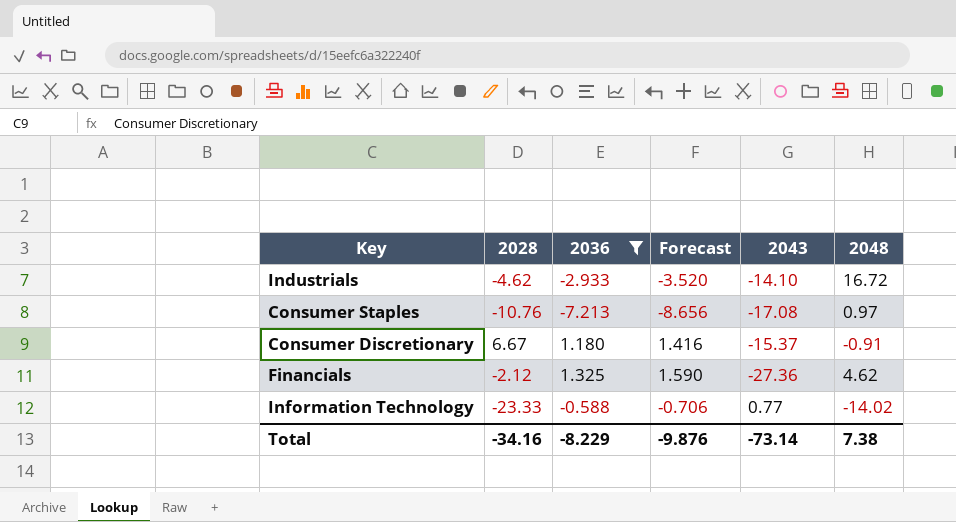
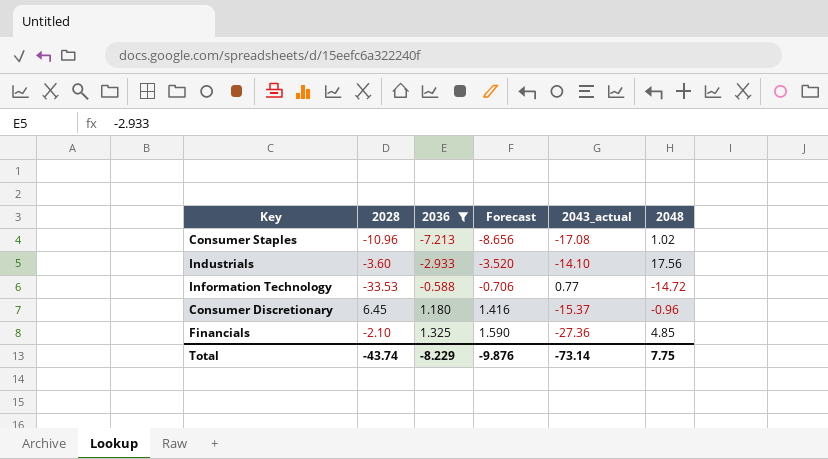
row order: none -> 2036 ascending
column name: 2043 -> 2043_actual
Consumer Staples | 2028: -10.76 -> -10.96
Consumer Staples | 2048: 0.97 -> 1.02
Industrials | 2028: -4.62 -> -3.60
Industrials | 2048: 16.72 -> 17.56
Information Technology | 2028: -23.33 -> -33.53
Information Technology | 2048: -14.02 -> -14.72
Consumer Discretionary | 2028: 6.67 -> 6.45
Consumer Discretionary | 2048: -0.91 -> -0.96
Financials | 2028: -2.12 -> -2.10
Financials | 2048: 4.62 -> 4.85
Total | 2028: -34.16 -> -43.74
Total | 2048: 7.38 -> 7.75

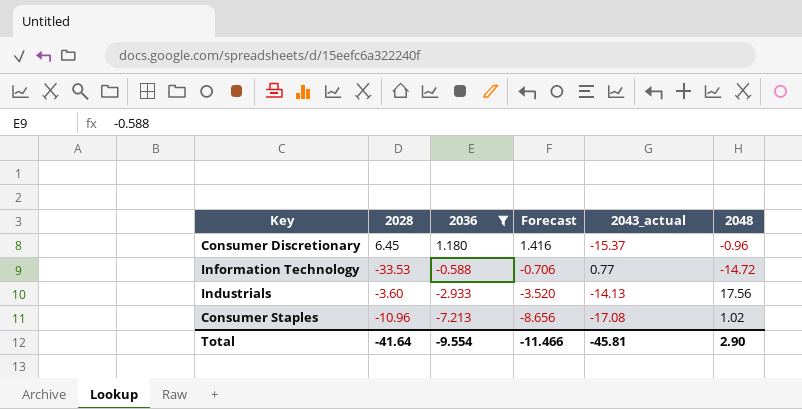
row order: 2036 ascending -> 2036 descending
row Financials: -2.10 | 1.325 | 1.590 | -27.36 | 4.85 -> none
Industrials | 2043_actual: -14.10 -> -14.13
Total | 2028: -43.74 -> -41.64
Total | 2036: -8.229 -> -9.554
Total | Forecast: -9.876 -> -11.466
Total | 2043_actual: -73.14 -> -45.81
Total | 2048: 7.75 -> 2.90

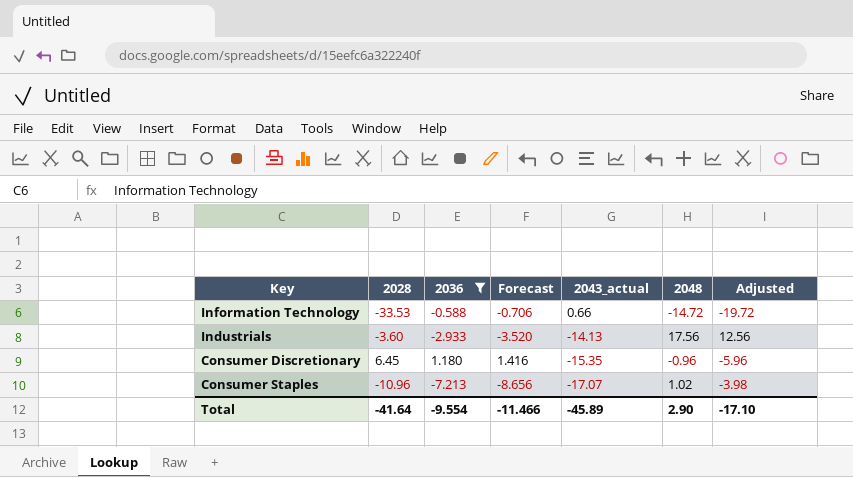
row order: 2036 descending -> 2043_actual descending
column Adjusted | formula: none -> [2048] - 5
Information Technology | 2043_actual: 0.77 -> 0.66
Consumer Discretionary | 2043_actual: -15.37 -> -15.35
Consumer Staples | 2043_actual: -17.08 -> -17.07
Total | 2043_actual: -45.81 -> -45.89

